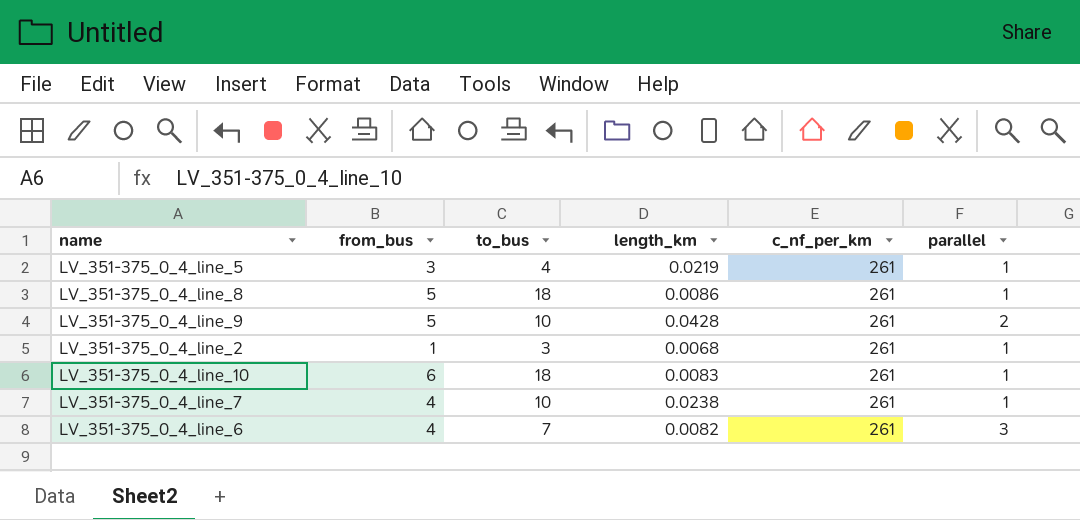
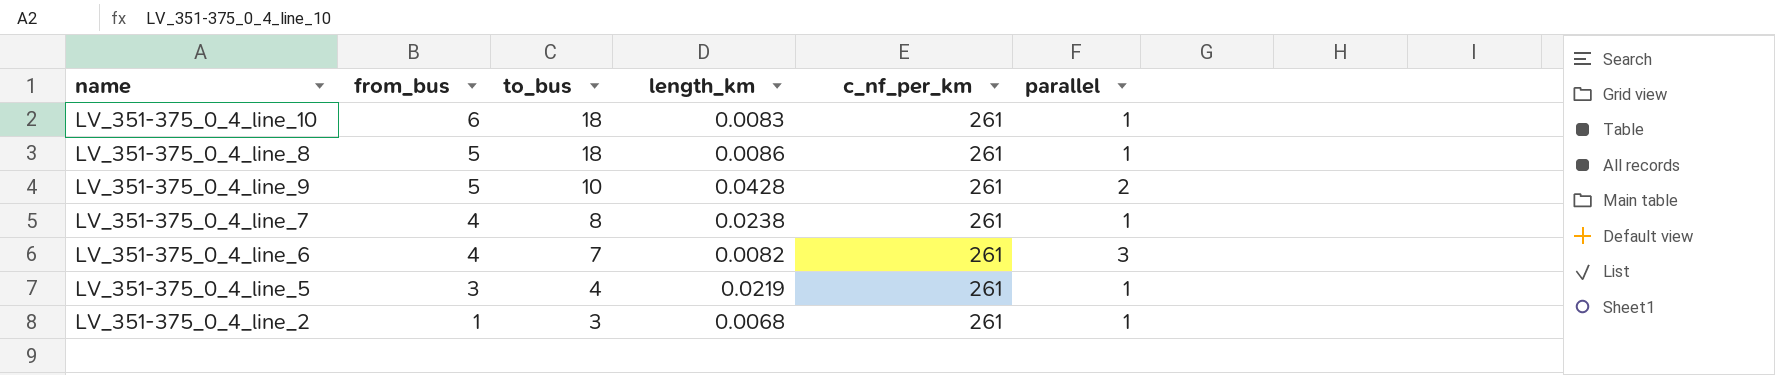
row order: none -> from_bus descending
LV_351-375_0_4_line_7 | to_bus: 10 -> 8

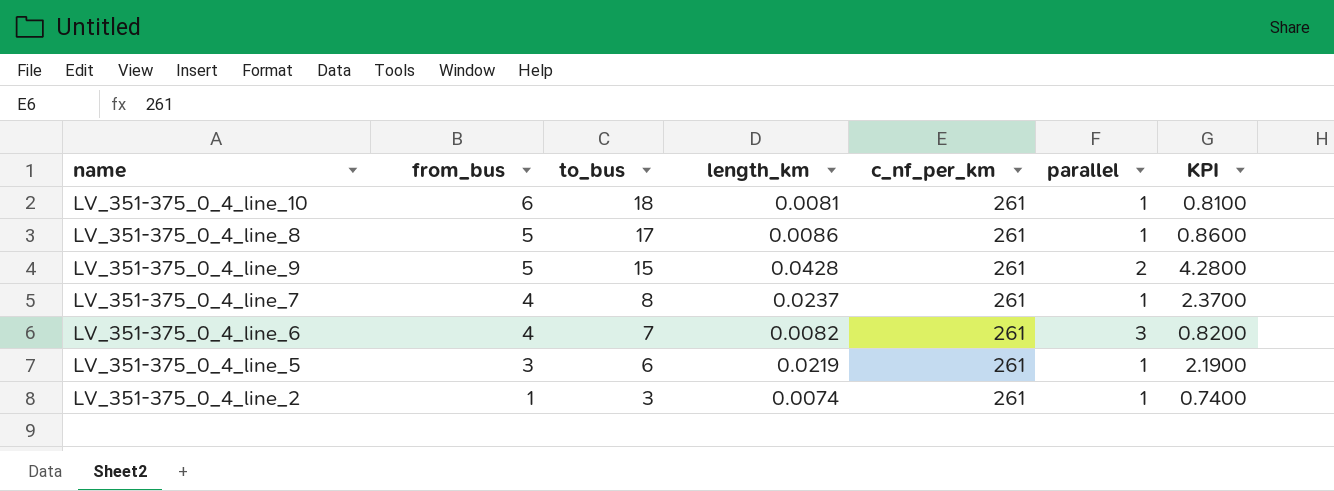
column KPI | formula: none -> [length_km] * 100
LV_351-375_0_4_line_10 | length_km: 0.0083 -> 0.0081
LV_351-375_0_4_line_8 | to_bus: 18 -> 17
LV_351-375_0_4_line_9 | to_bus: 10 -> 15
LV_351-375_0_4_line_7 | length_km: 0.0238 -> 0.0237
LV_351-375_0_4_line_5 | to_bus: 4 -> 6
LV_351-375_0_4_line_2 | length_km: 0.0068 -> 0.0074

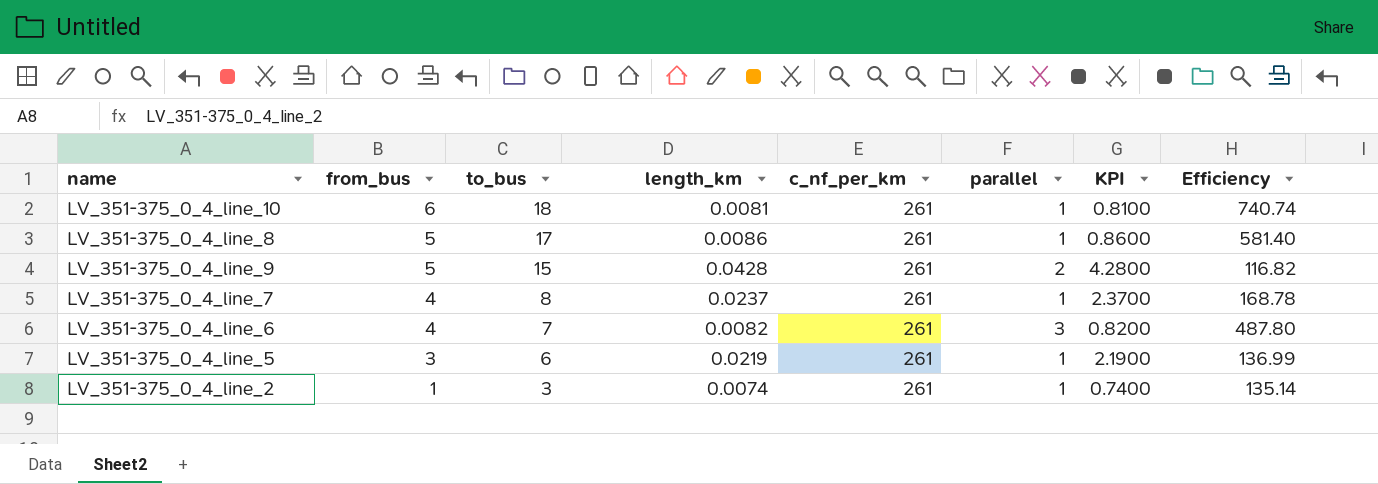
column Efficiency | formula: none -> [from_bus] / [length_km]

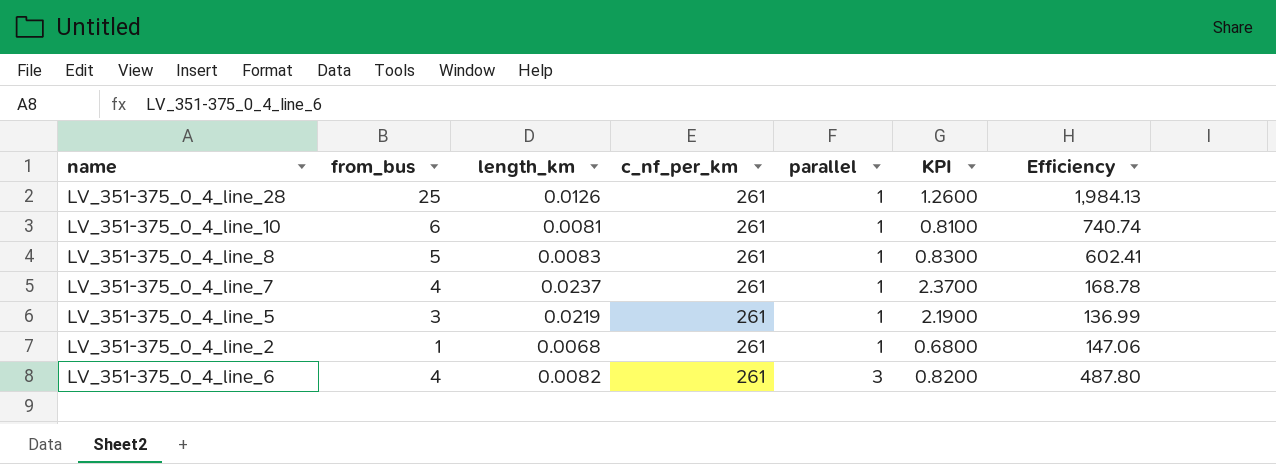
row order: from_bus descending -> parallel ascending
column to_bus | position: 3 -> none
row LV_351-375_0_4_line_9: 5 | 15 | 0.0428 | 261 | 2 | 4.2800 | 116.82 -> none
row LV_351-375_0_4_line_28: none -> 25 | 0.0126 | 261 | 1 | 1.2600 | 1,984.13
LV_351-375_0_4_line_8 | length_km: 0.0086 -> 0.0083
LV_351-375_0_4_line_8 | KPI: 0.8600 -> 0.8300
LV_351-375_0_4_line_8 | Efficiency: 581.40 -> 602.41
LV_351-375_0_4_line_2 | length_km: 0.0074 -> 0.0068
LV_351-375_0_4_line_2 | KPI: 0.7400 -> 0.6800
LV_351-375_0_4_line_2 | Efficiency: 135.14 -> 147.06

